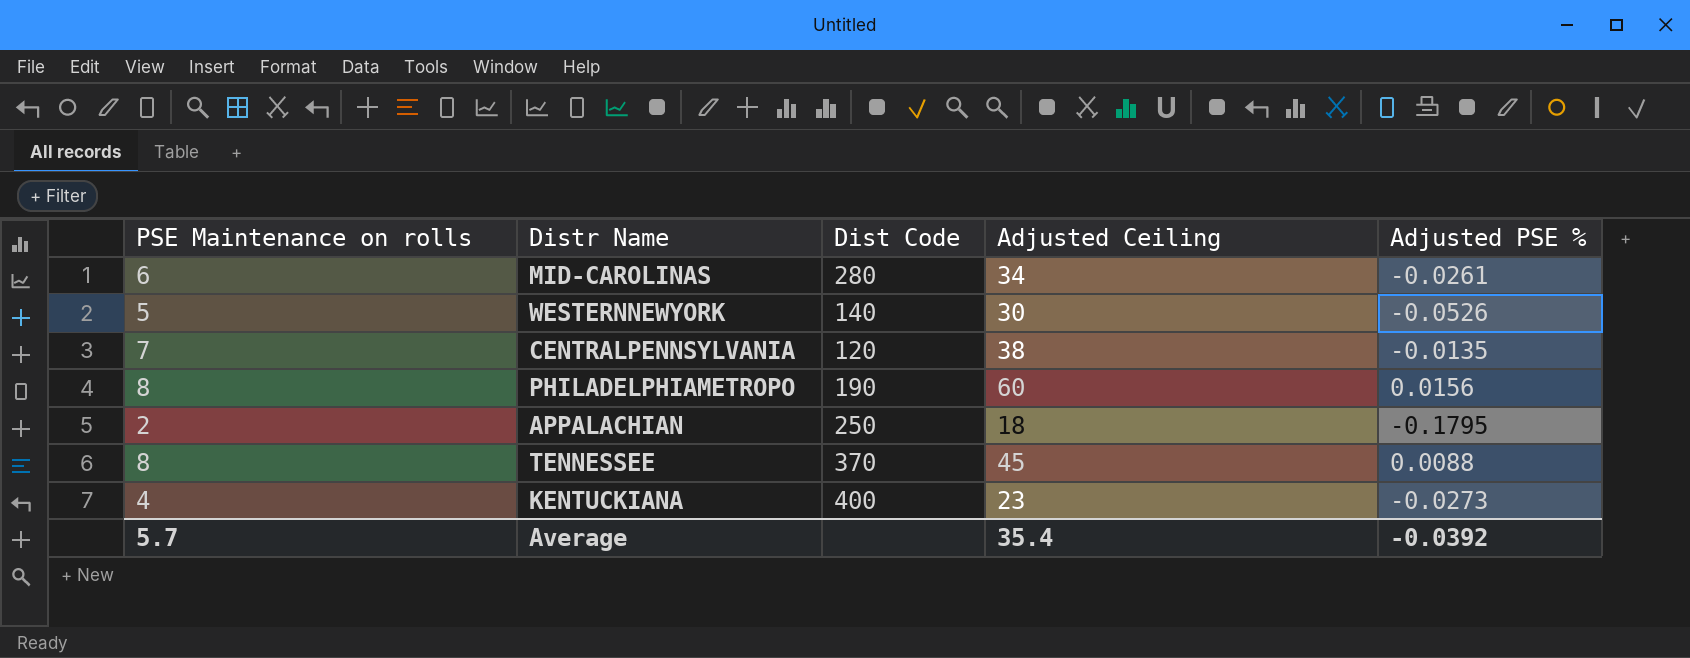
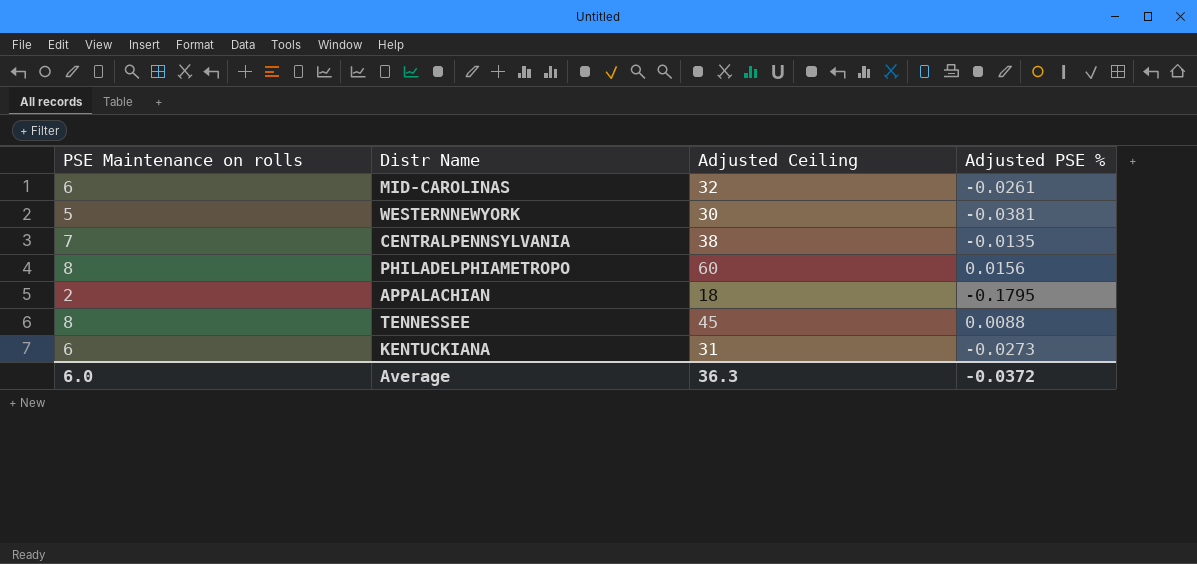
column Dist Code | position: 3 -> none
MID-CAROLINAS | Adjusted Ceiling: 34 -> 32
WESTERNNEWYORK | Adjusted PSE %: -0.0526 -> -0.0381
KENTUCKIANA | PSE Maintenance on rolls: 4 -> 6
KENTUCKIANA | Adjusted Ceiling: 23 -> 31
Average | PSE Maintenance on rolls: 5.7 -> 6.0
Average | Adjusted Ceiling: 35.4 -> 36.3
Average | Adjusted PSE %: -0.0392 -> -0.0372

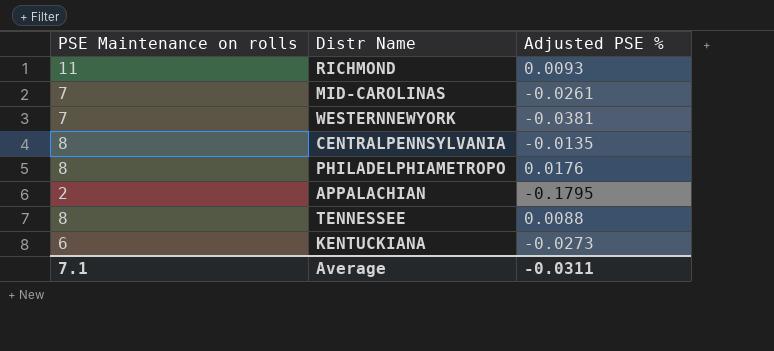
column Adjusted Ceiling | position: 3 -> none
row RICHMOND: none -> 11 | 0.0093
MID-CAROLINAS | PSE Maintenance on rolls: 6 -> 7
WESTERNNEWYORK | PSE Maintenance on rolls: 5 -> 7
CENTRALPENNSYLVANIA | PSE Maintenance on rolls: 7 -> 8
PHILADELPHIAMETROPO | Adjusted PSE %: 0.0156 -> 0.0176
Average | PSE Maintenance on rolls: 6.0 -> 7.1
Average | Adjusted PSE %: -0.0372 -> -0.0311

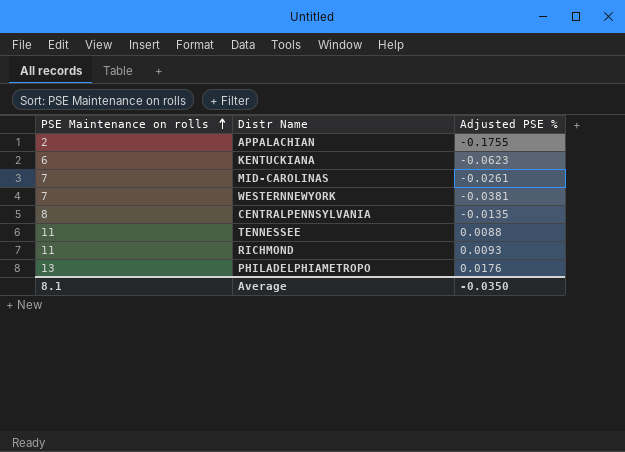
row order: none -> PSE Maintenance on rolls ascending
APPALACHIAN | Adjusted PSE %: -0.1795 -> -0.1755
KENTUCKIANA | Adjusted PSE %: -0.0273 -> -0.0623
TENNESSEE | PSE Maintenance on rolls: 8 -> 11
PHILADELPHIAMETROPO | PSE Maintenance on rolls: 8 -> 13
Average | PSE Maintenance on rolls: 7.1 -> 8.1
Average | Adjusted PSE %: -0.0311 -> -0.0350

